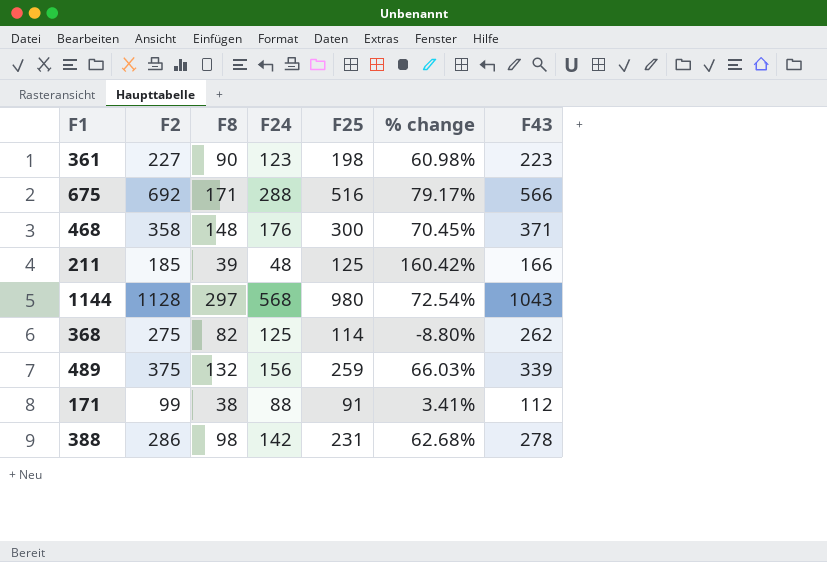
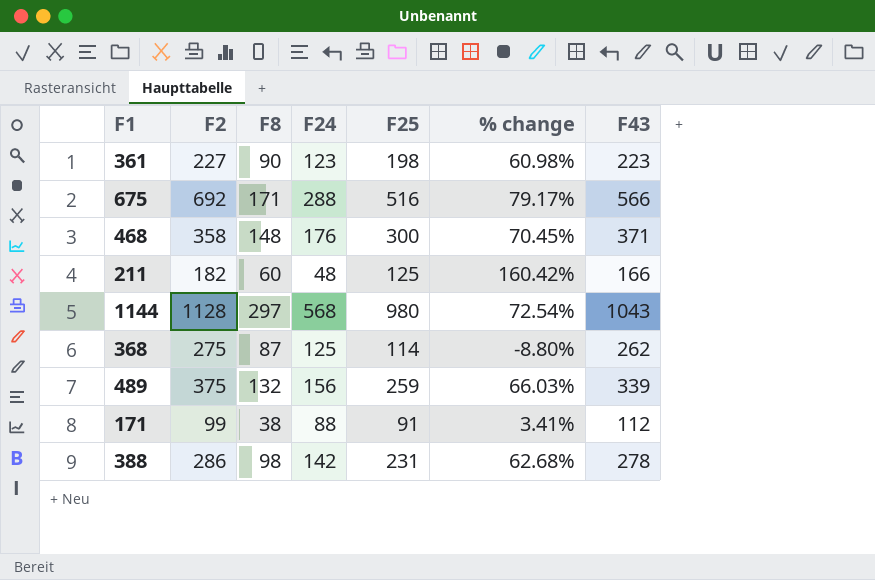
211 | F2: 185 -> 182
211 | F8: 39 -> 60
368 | F8: 82 -> 87

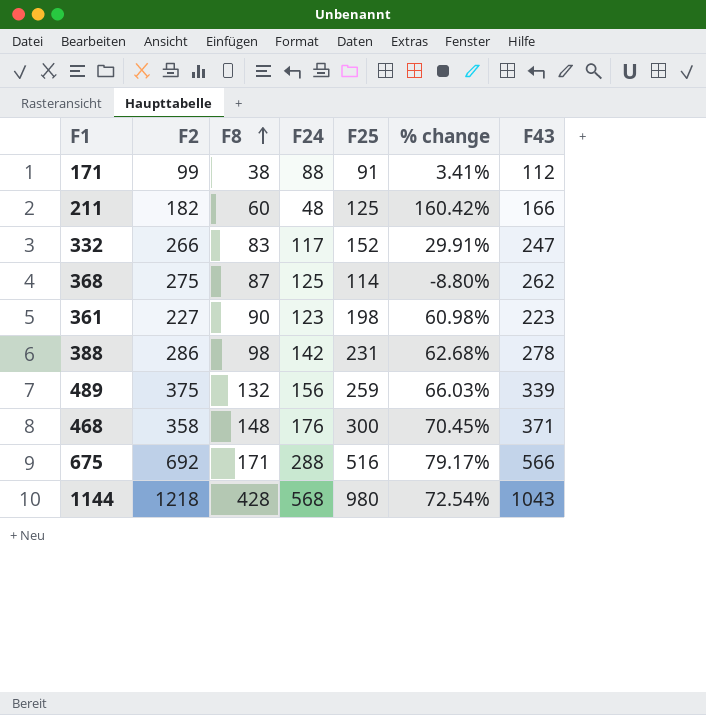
row order: none -> F8 ascending
row 332: none -> 266 | 83 | 117 | 152 | 29.91% | 247
1144 | F2: 1128 -> 1218
1144 | F8: 297 -> 428

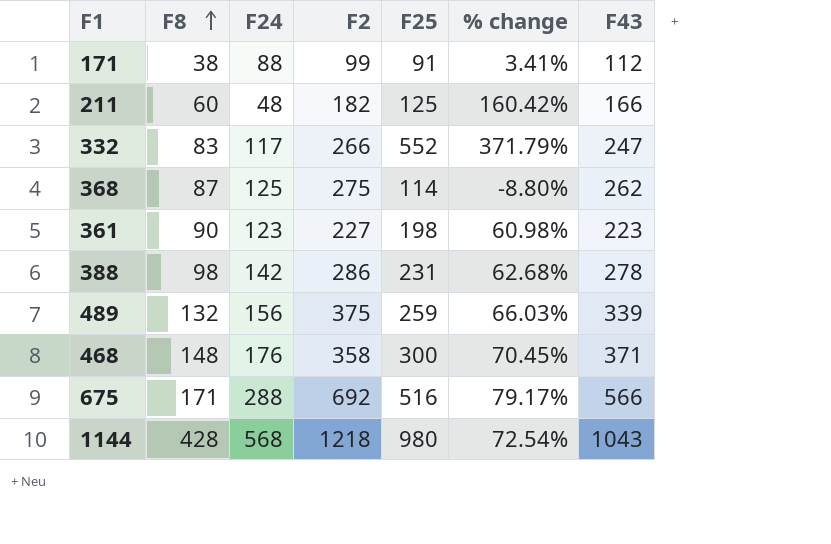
column F2 | position: 2 -> 4
332 | F25: 152 -> 552
332 | % change: 29.91% -> 371.79%

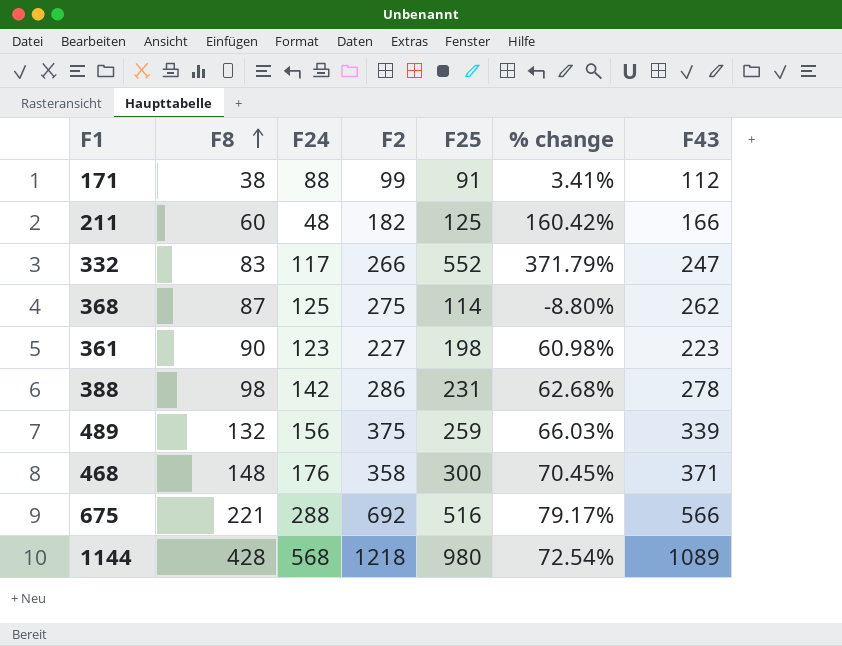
675 | F8: 171 -> 221
1144 | F43: 1043 -> 1089

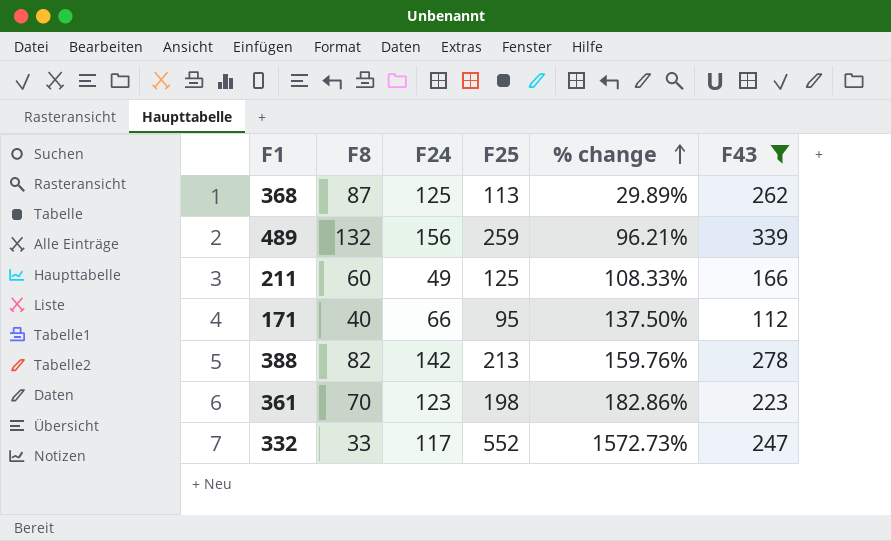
filter: none -> F43 <= 339
row order: F8 ascending -> % change ascending
column F2 | position: 4 -> none
column % change | formula: ([F25] - [F24]) / [F24] -> ([F25] - [F8]) / [F8]
368 | F25: 114 -> 113
211 | F24: 48 -> 49
171 | F8: 38 -> 40
171 | F24: 88 -> 66
171 | F25: 91 -> 95
388 | F8: 98 -> 82
388 | F25: 231 -> 213
361 | F8: 90 -> 70
332 | F8: 83 -> 33

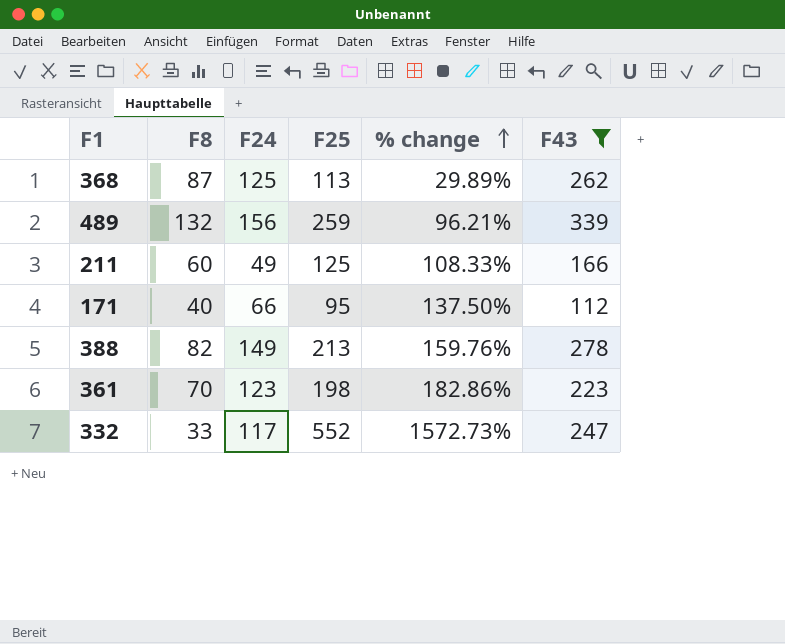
388 | F24: 142 -> 149

